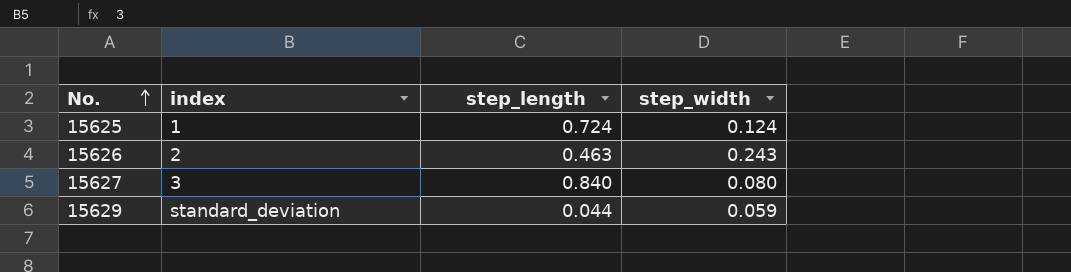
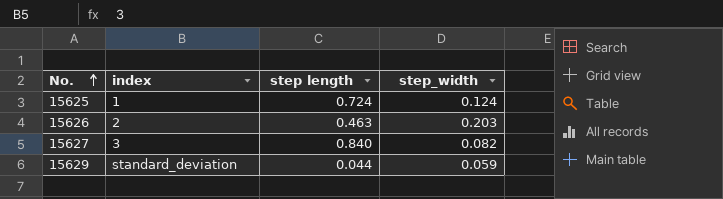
column name: step_length -> step length
15626 | step_width: 0.243 -> 0.203
15627 | step_width: 0.080 -> 0.082

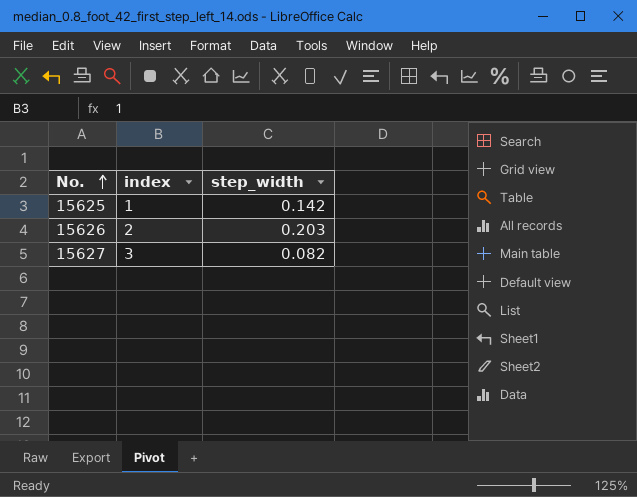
column step length | position: 3 -> none
row 15629: standard_deviation | 0.044 | 0.059 -> none
15625 | step_width: 0.124 -> 0.142

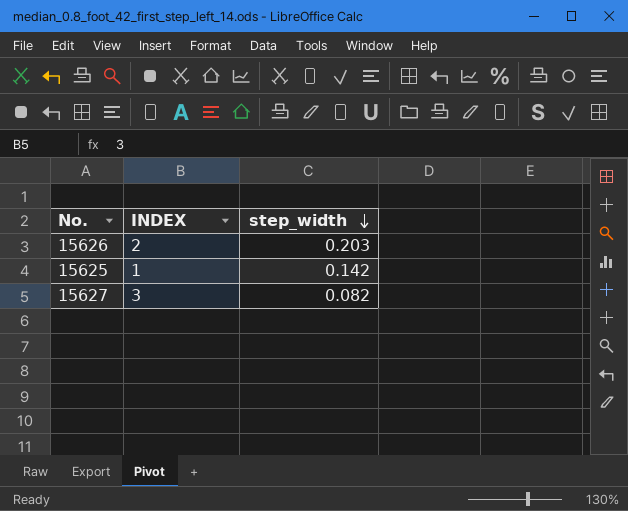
row order: No. ascending -> step_width descending
column name: index -> INDEX

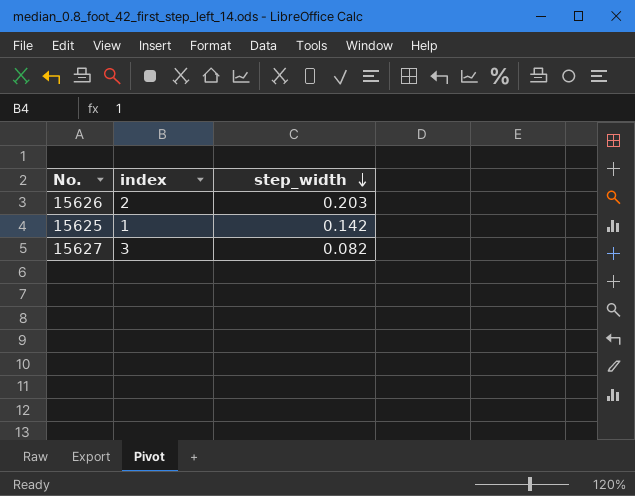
column name: INDEX -> index

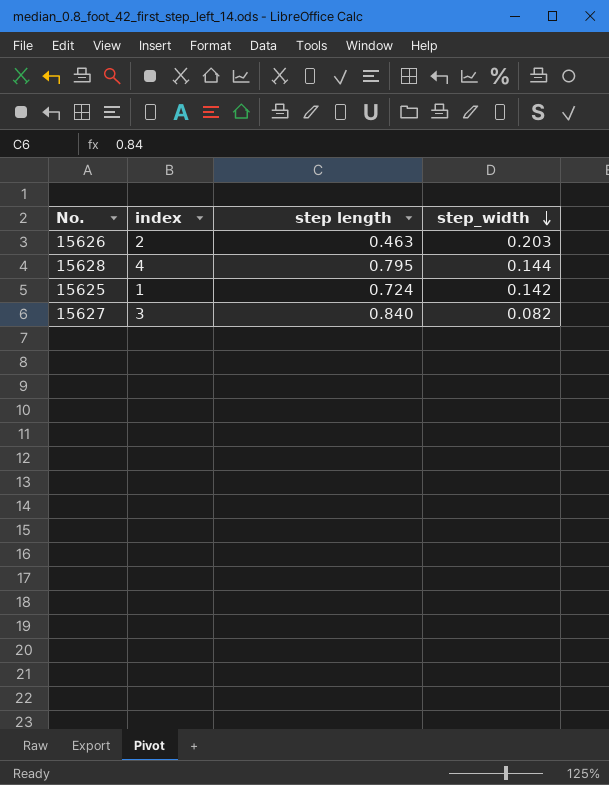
column step length | position: none -> 3
row 15628: none -> 4 | 0.795 | 0.144

